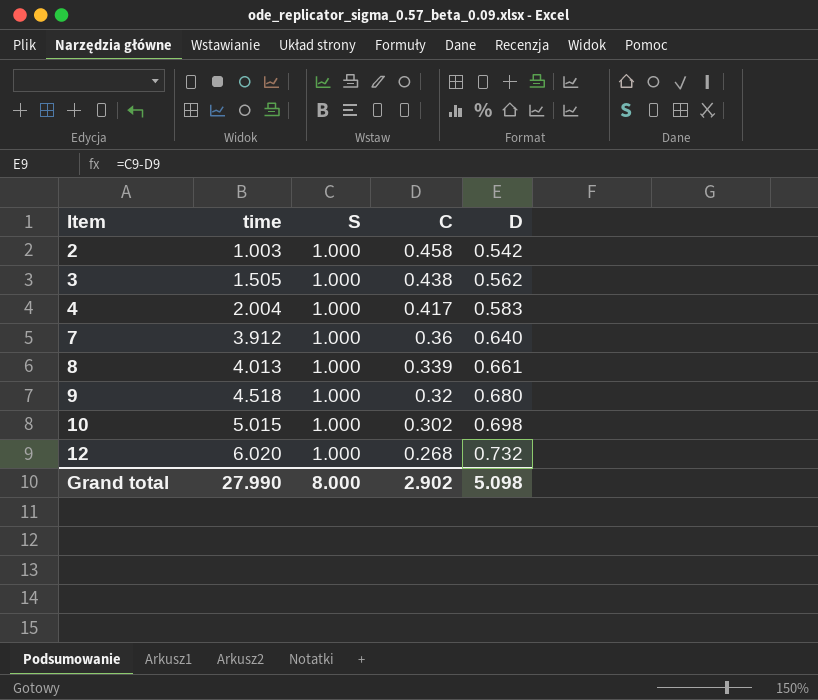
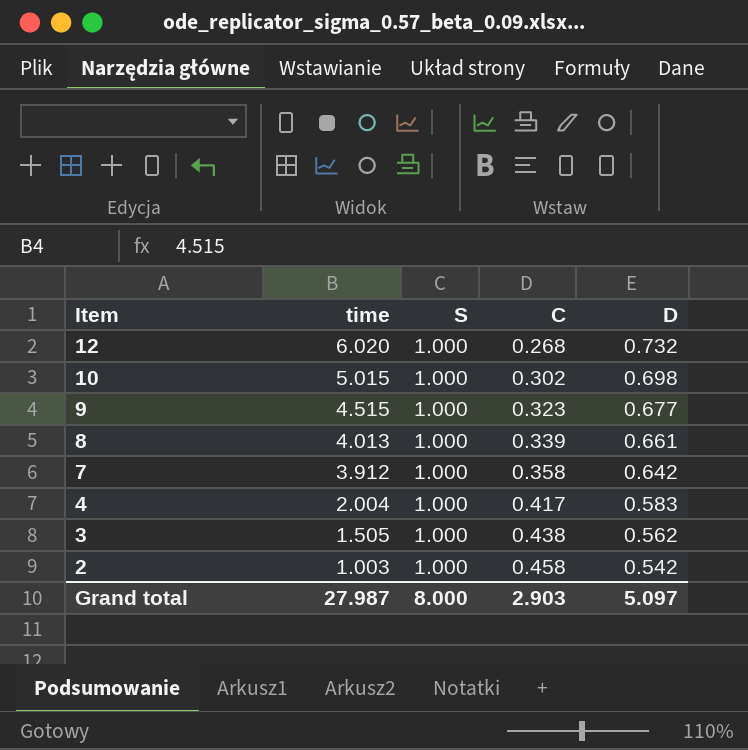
row order: Item ascending -> Item descending
9 | time: 4.518 -> 4.515
9 | C: 0.32 -> 0.323
9 | D: 0.680 -> 0.677
7 | C: 0.36 -> 0.358
7 | D: 0.640 -> 0.642
Grand total | time: 27.990 -> 27.987
Grand total | C: 2.902 -> 2.903
Grand total | D: 5.098 -> 5.097

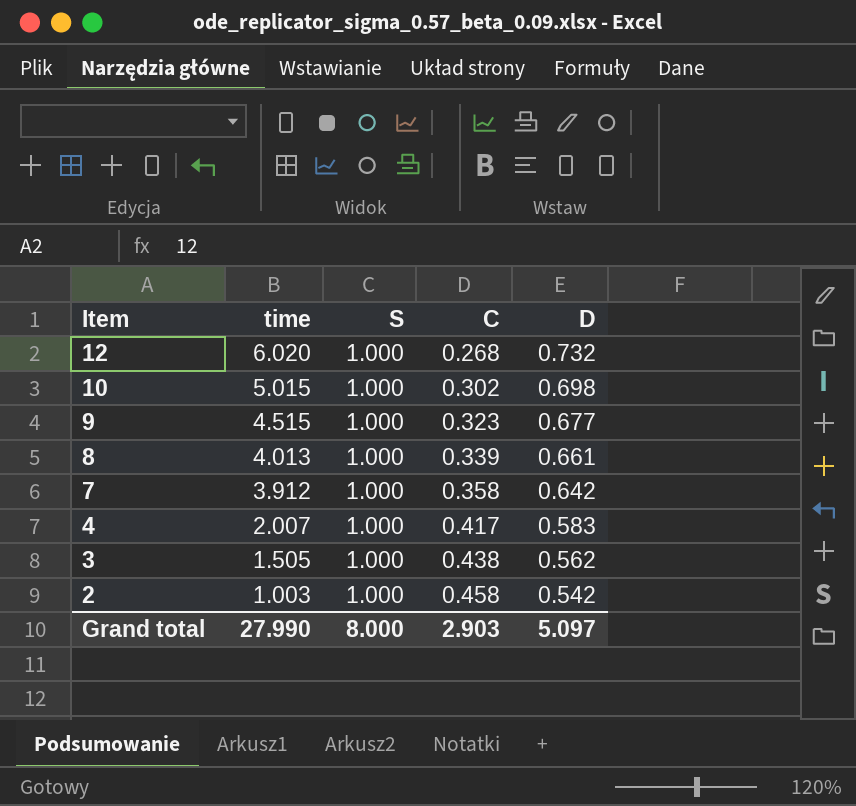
4 | time: 2.004 -> 2.007
Grand total | time: 27.987 -> 27.990

